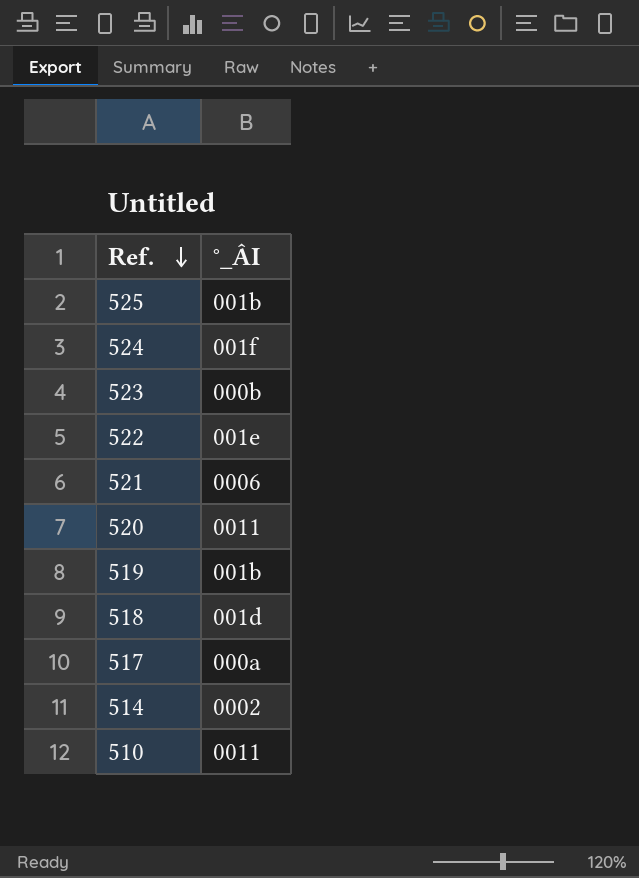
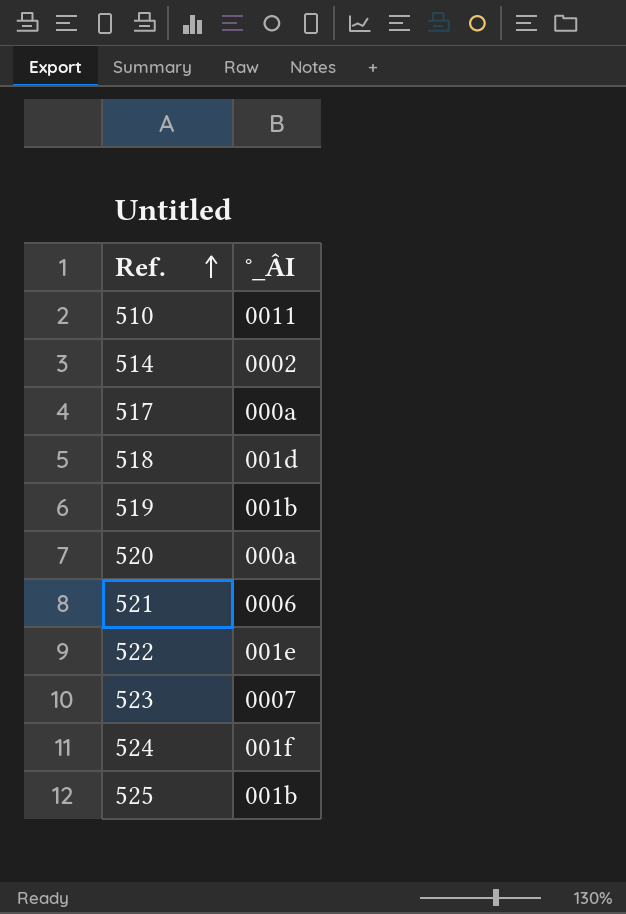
row order: Ref. descending -> Ref. ascending
520 | °_ÂI: 0011 -> 000a
523 | °_ÂI: 000b -> 0007

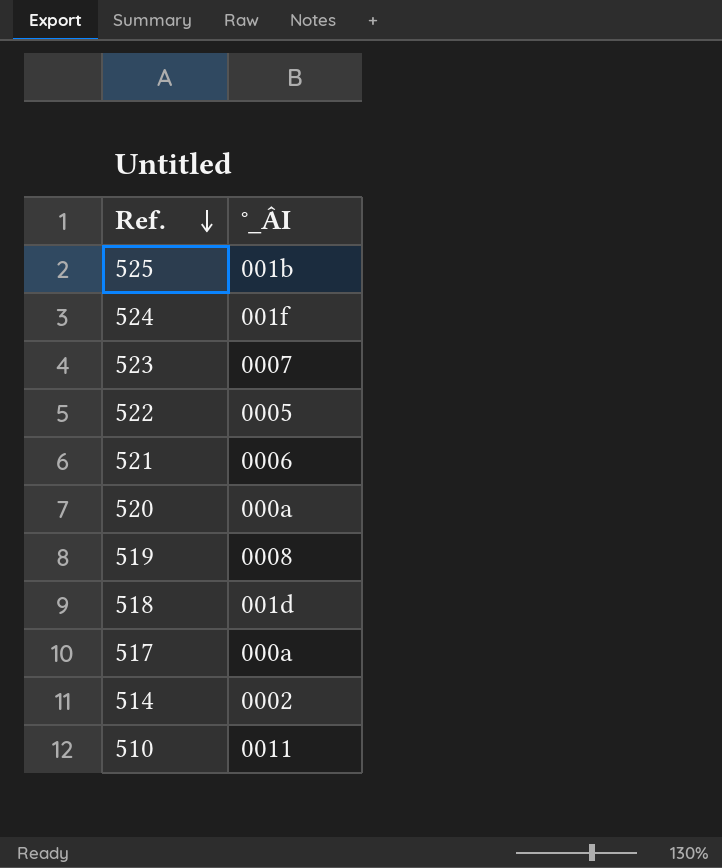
row order: Ref. ascending -> Ref. descending
522 | °_ÂI: 001e -> 0005
519 | °_ÂI: 001b -> 0008

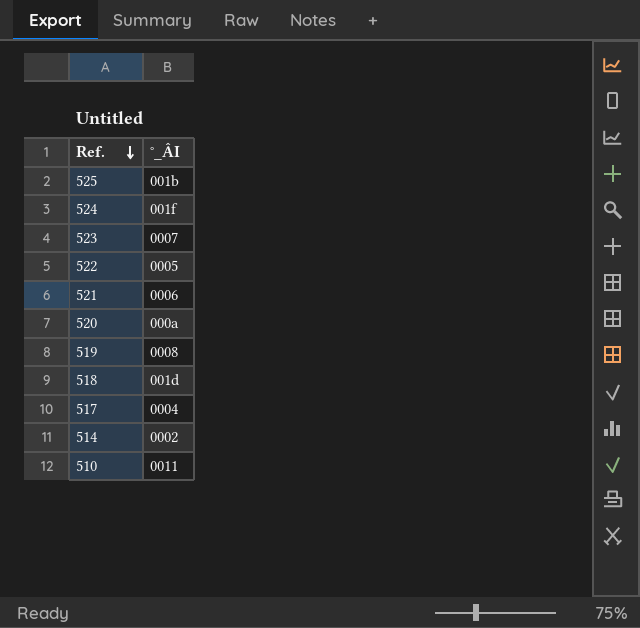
517 | °_ÂI: 000a -> 0004

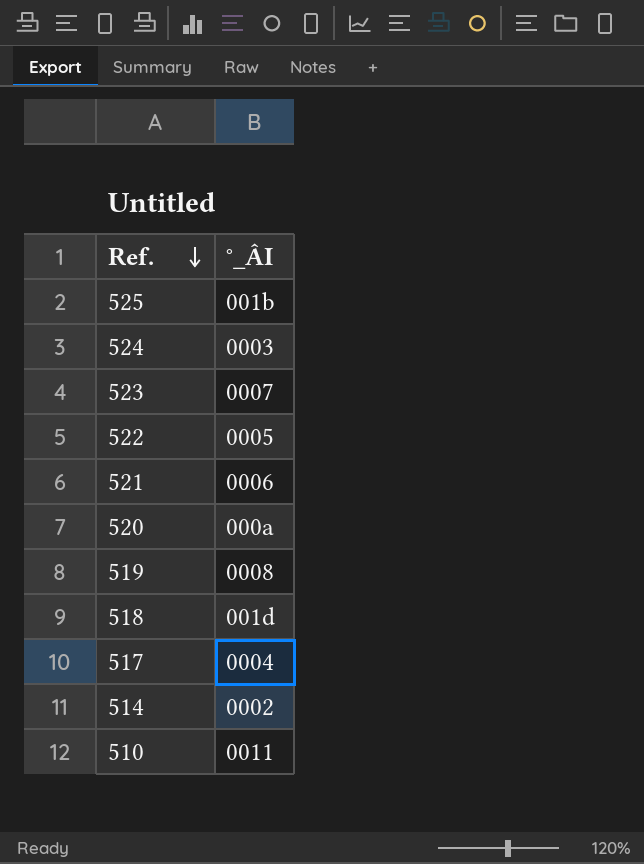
524 | °_ÂI: 001f -> 0003

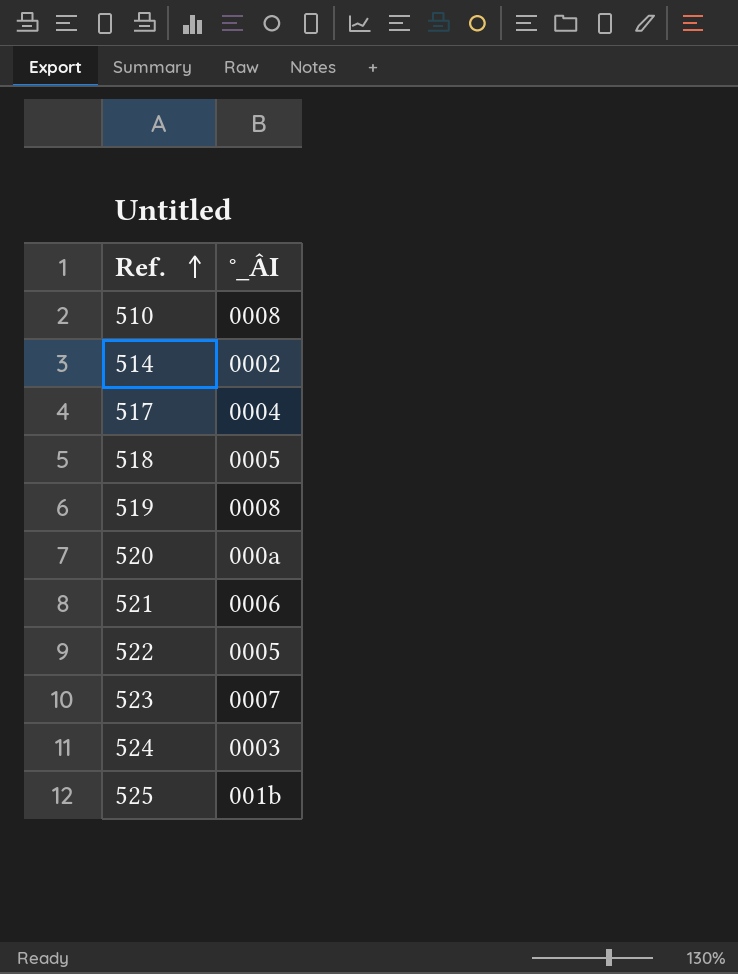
row order: Ref. descending -> Ref. ascending
510 | °_ÂI: 0011 -> 0008
518 | °_ÂI: 001d -> 0005

